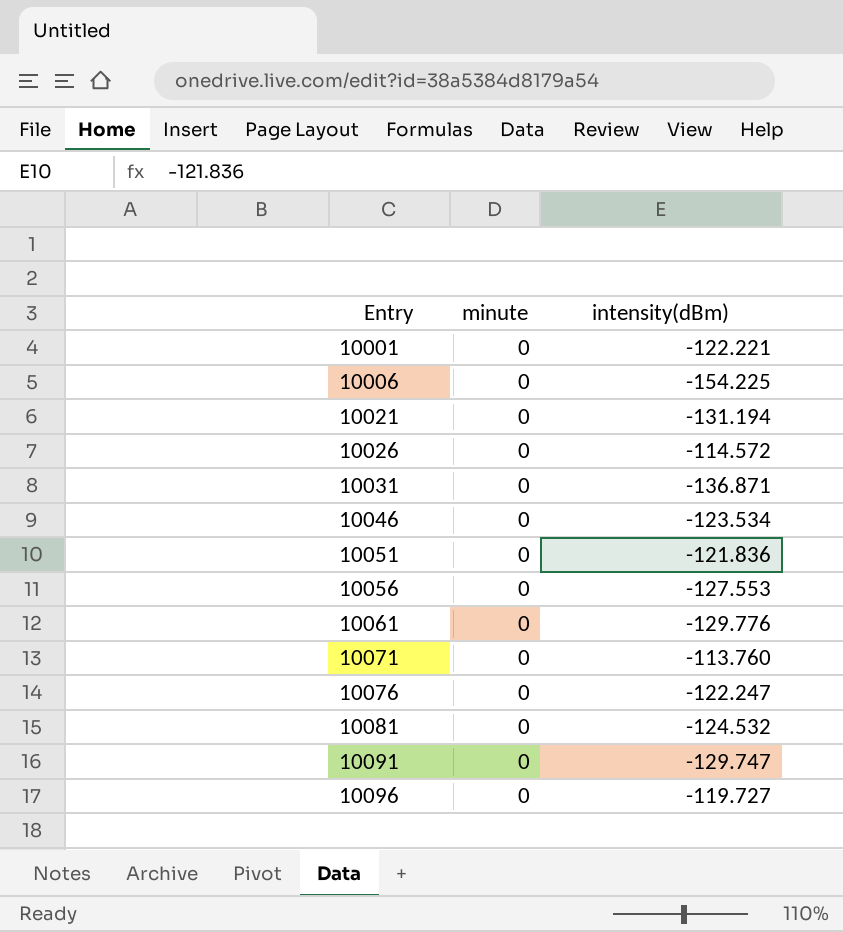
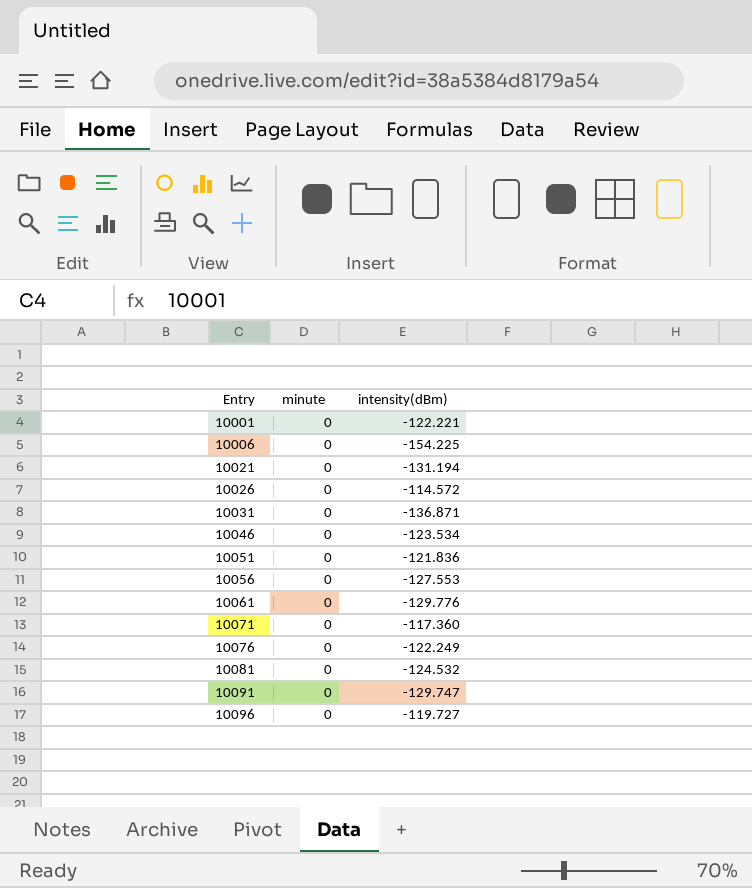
10071 | intensity(dBm): -113.760 -> -117.360
10076 | intensity(dBm): -122.247 -> -122.249

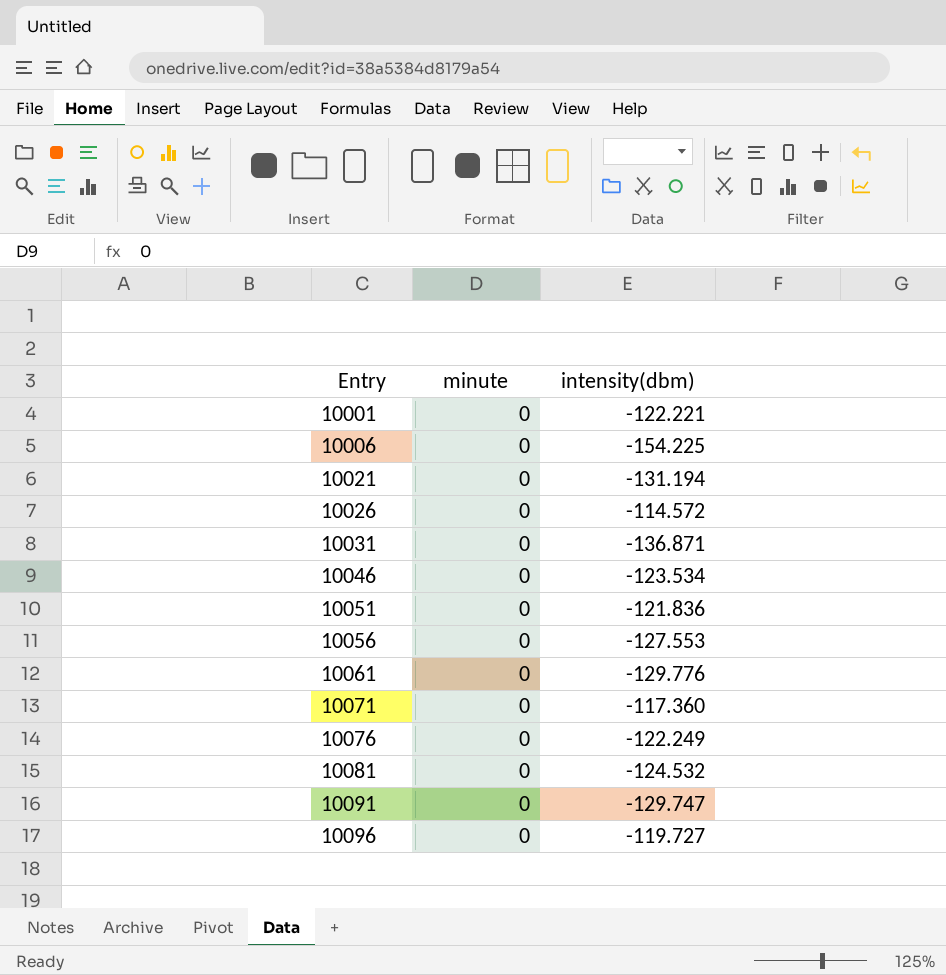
column name: intensity(dBm) -> intensity(dbm)

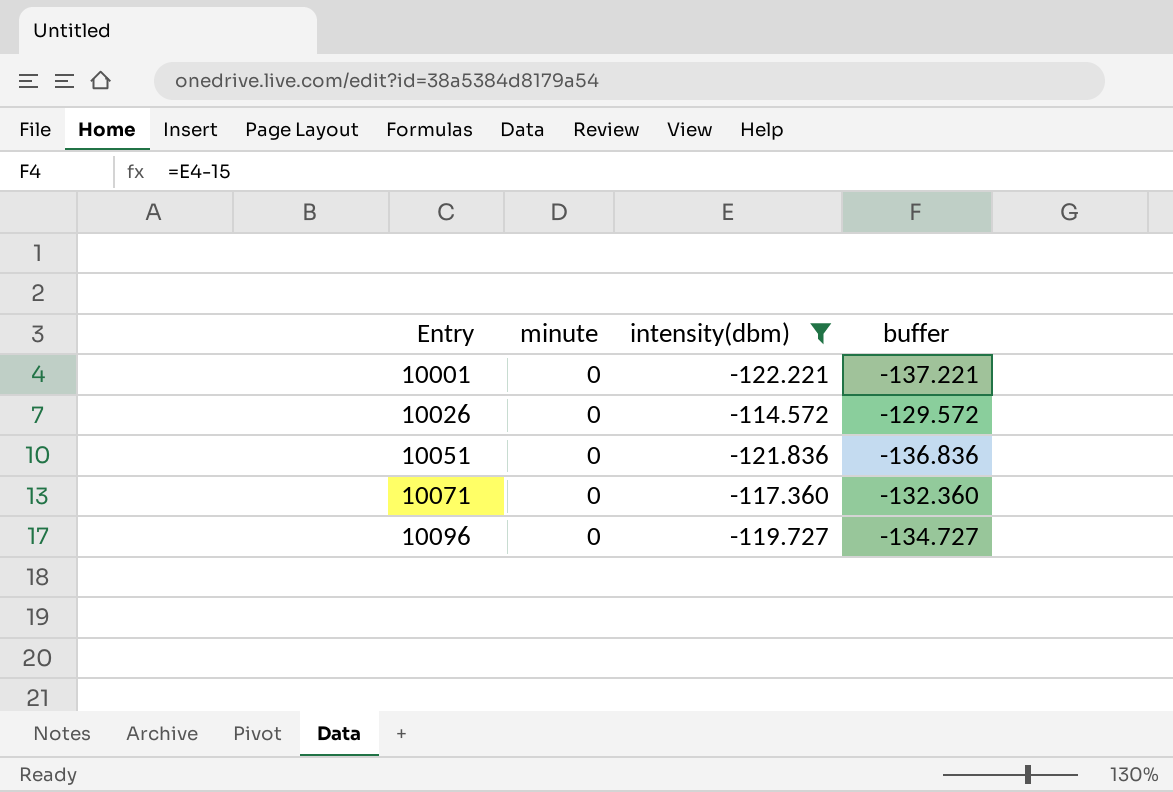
filter: none -> intensity(dbm) >= -122.221
column buffer | formula: none -> [intensity(dbm)] - 15

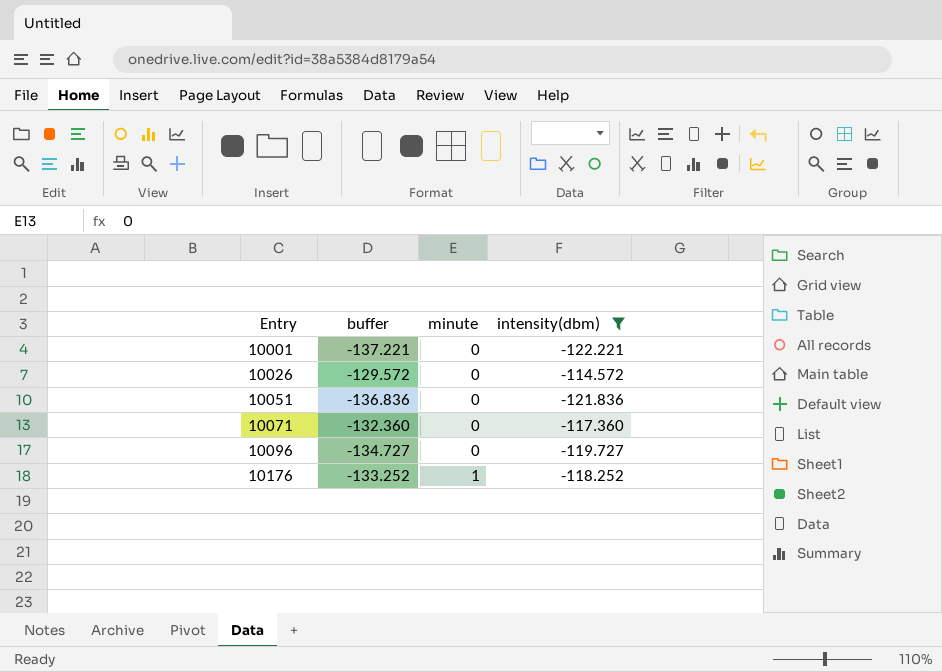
column buffer | position: 4 -> 2
row 10176: none -> -133.252 | 1 | -118.252

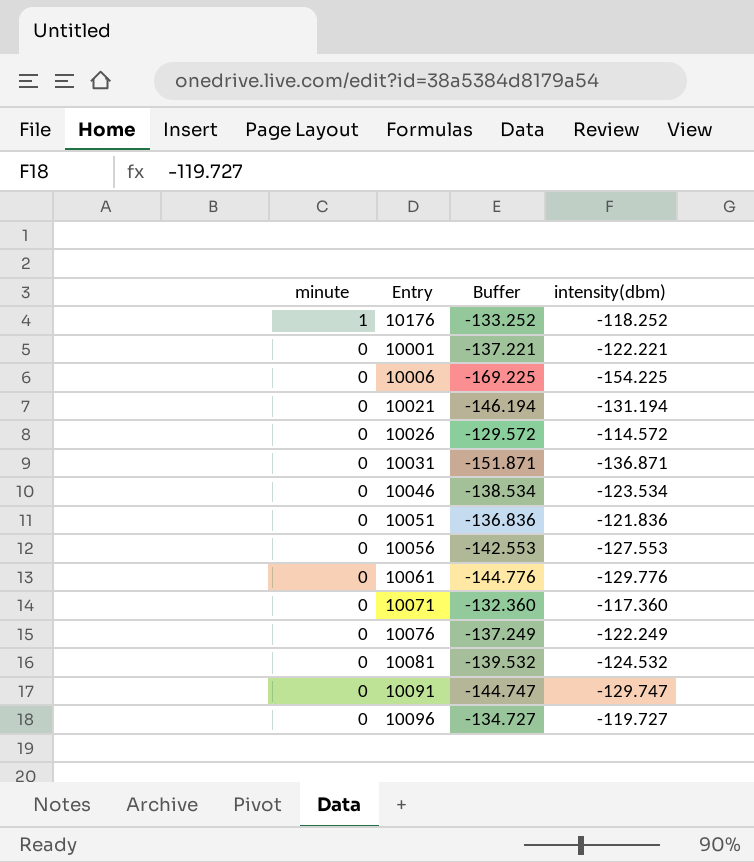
filter: intensity(dbm) >= -122.221 -> none
row order: Entry ascending -> minute descending
column minute | position: 3 -> 1
column name: buffer -> Buffer

